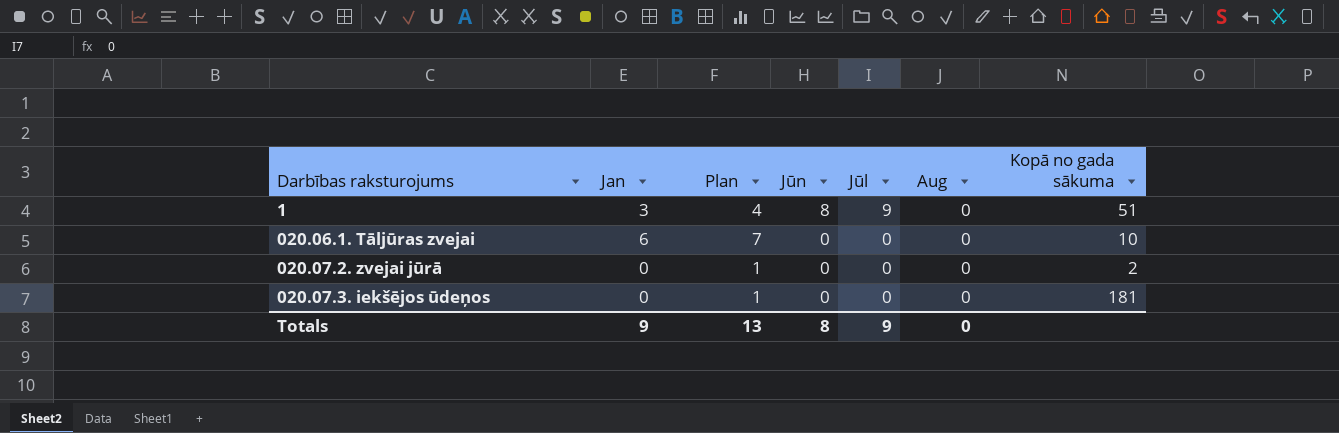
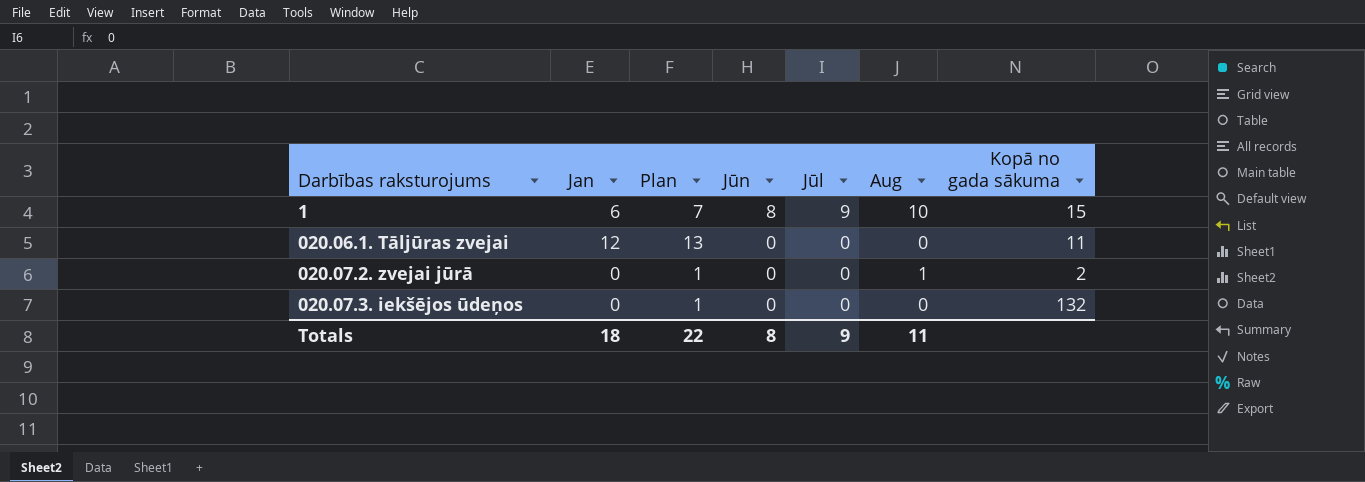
1 | Jan: 3 -> 6
1 | Plan: 4 -> 7
1 | Aug: 0 -> 10
1 | Kopā no gada sākuma: 51 -> 15
020.06.1. Tāljūras zvejai | Jan: 6 -> 12
020.06.1. Tāljūras zvejai | Plan: 7 -> 13
020.06.1. Tāljūras zvejai | Kopā no gada sākuma: 10 -> 11
020.07.2. zvejai jūrā | Aug: 0 -> 1
020.07.3. iekšējos ūdeņos | Kopā no gada sākuma: 181 -> 132
Totals | Jan: 9 -> 18
Totals | Plan: 13 -> 22
Totals | Aug: 0 -> 11

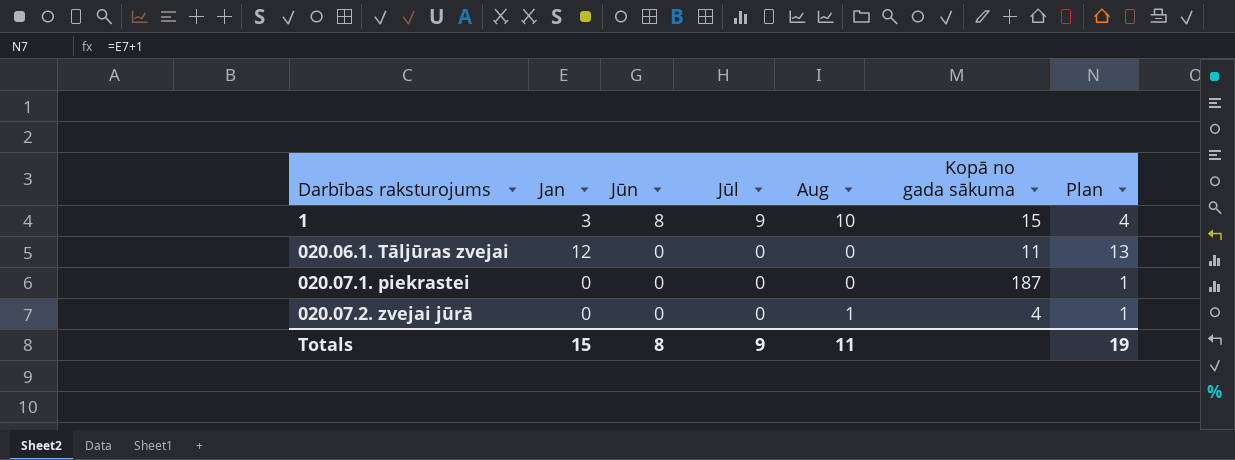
column Plan | position: 3 -> 7
row 020.07.3. iekšējos ūdeņos: 0 | 1 | 0 | 0 | 0 | 132 -> none
1 | Jan: 6 -> 3
1 | Plan: 7 -> 4
row 020.07.1. piekrastei: none -> 0 | 0 | 0 | 0 | 187 | 1
020.07.2. zvejai jūrā | Kopā no gada sākuma: 2 -> 4
Totals | Jan: 18 -> 15
Totals | Plan: 22 -> 19

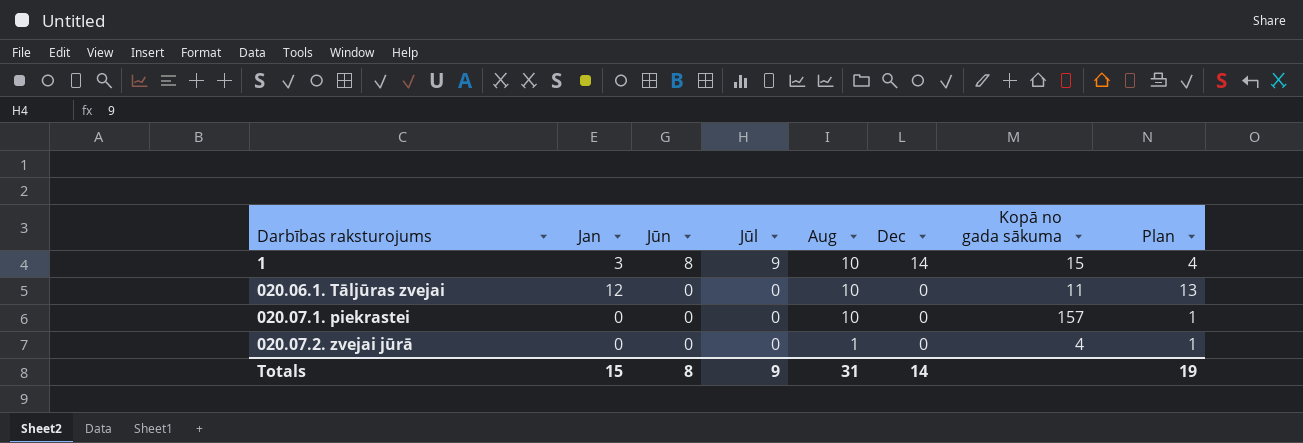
column Dec | position: none -> 6
020.06.1. Tāljūras zvejai | Aug: 0 -> 10
020.07.1. piekrastei | Aug: 0 -> 10
020.07.1. piekrastei | Kopā no gada sākuma: 187 -> 157
Totals | Aug: 11 -> 31

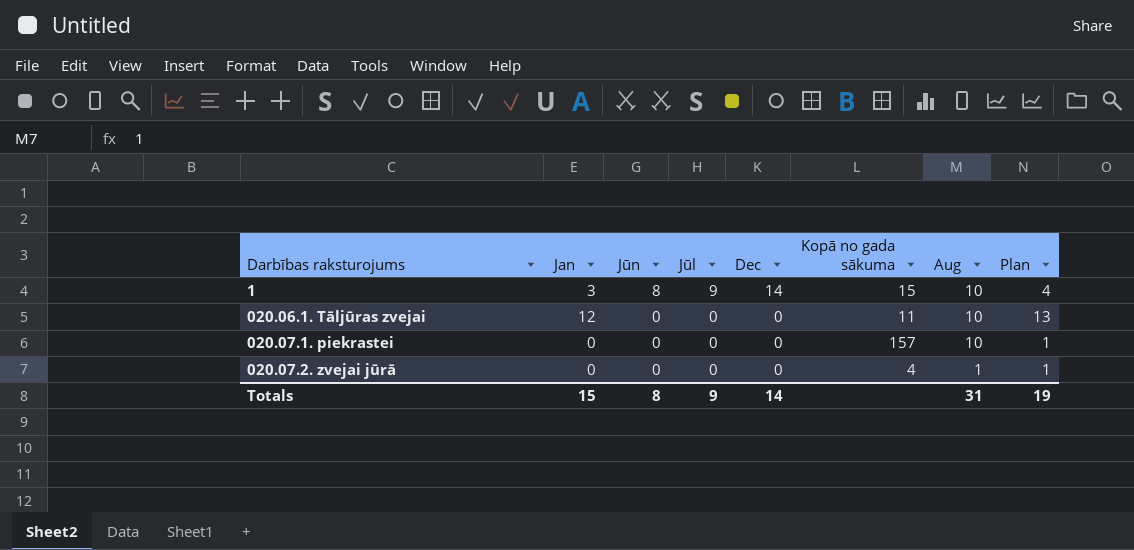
column Aug | position: 5 -> 7

